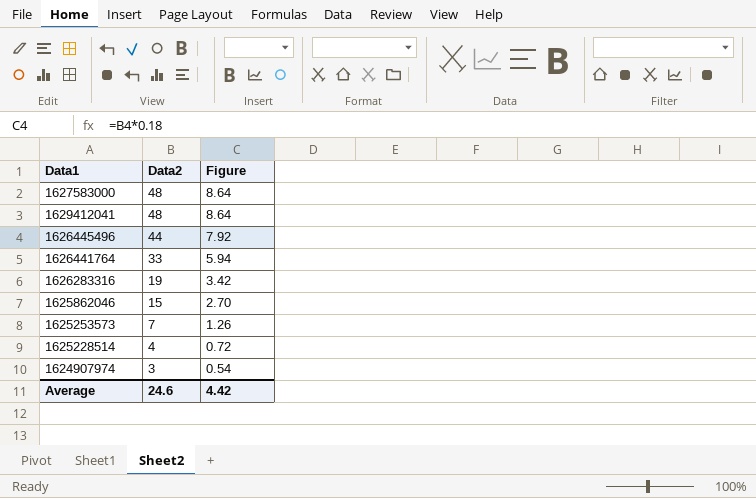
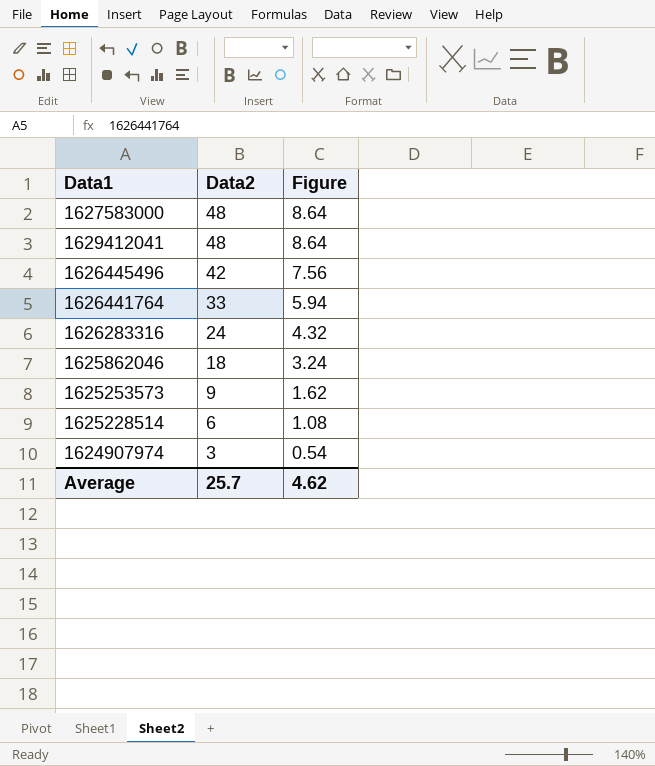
1626445496 | Data2: 44 -> 42
1626445496 | Figure: 7.92 -> 7.56
1626283316 | Data2: 19 -> 24
1626283316 | Figure: 3.42 -> 4.32
1625862046 | Data2: 15 -> 18
1625862046 | Figure: 2.70 -> 3.24
1625253573 | Data2: 7 -> 9
1625253573 | Figure: 1.26 -> 1.62
1625228514 | Data2: 4 -> 6
1625228514 | Figure: 0.72 -> 1.08
Average | Data2: 24.6 -> 25.7
Average | Figure: 4.42 -> 4.62

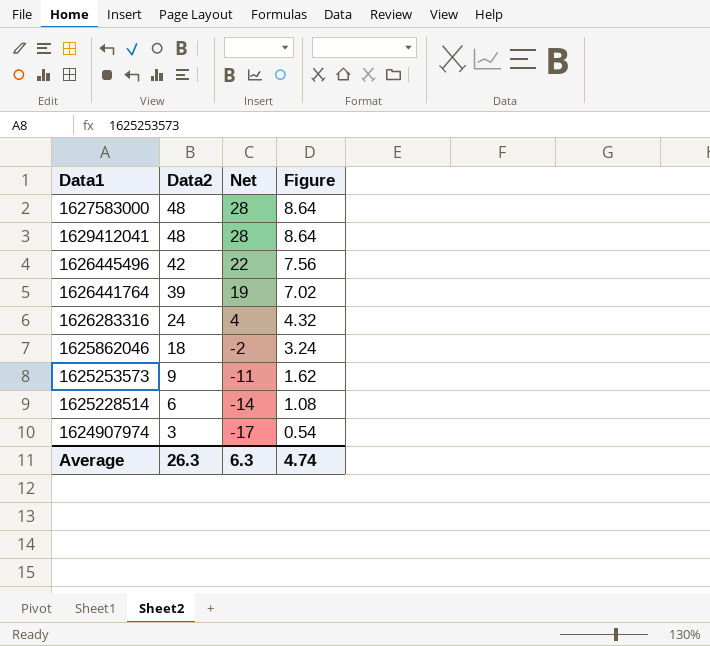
column Net | formula: none -> [Data2] - 20
1626441764 | Data2: 33 -> 39
1626441764 | Figure: 5.94 -> 7.02
Average | Data2: 25.7 -> 26.3
Average | Figure: 4.62 -> 4.74

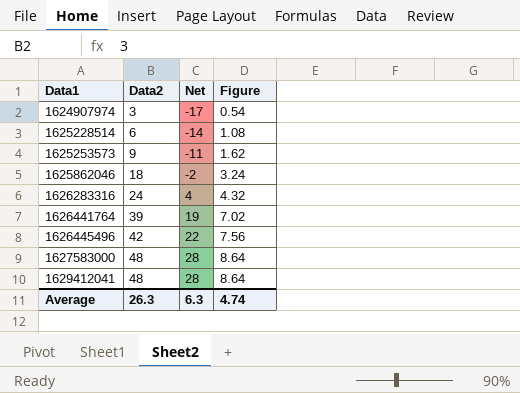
row order: Data2 descending -> Data1 ascending

